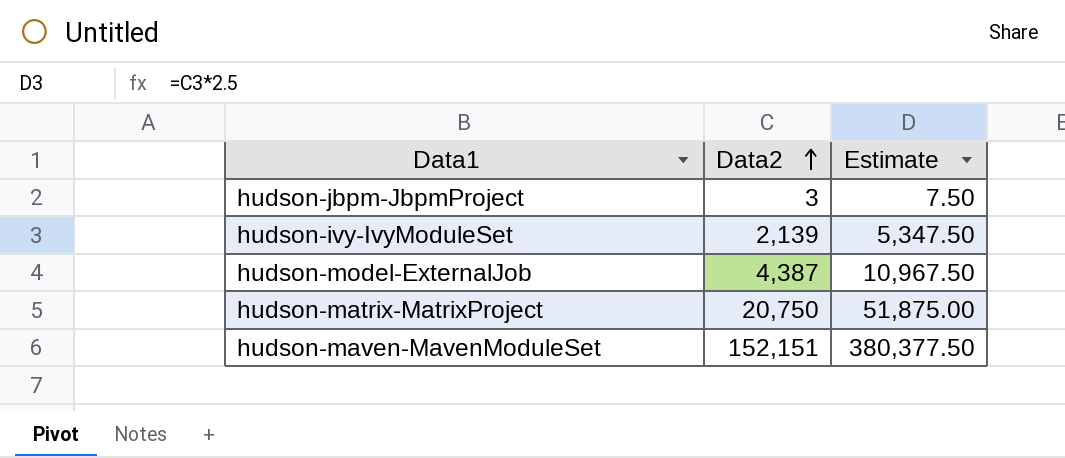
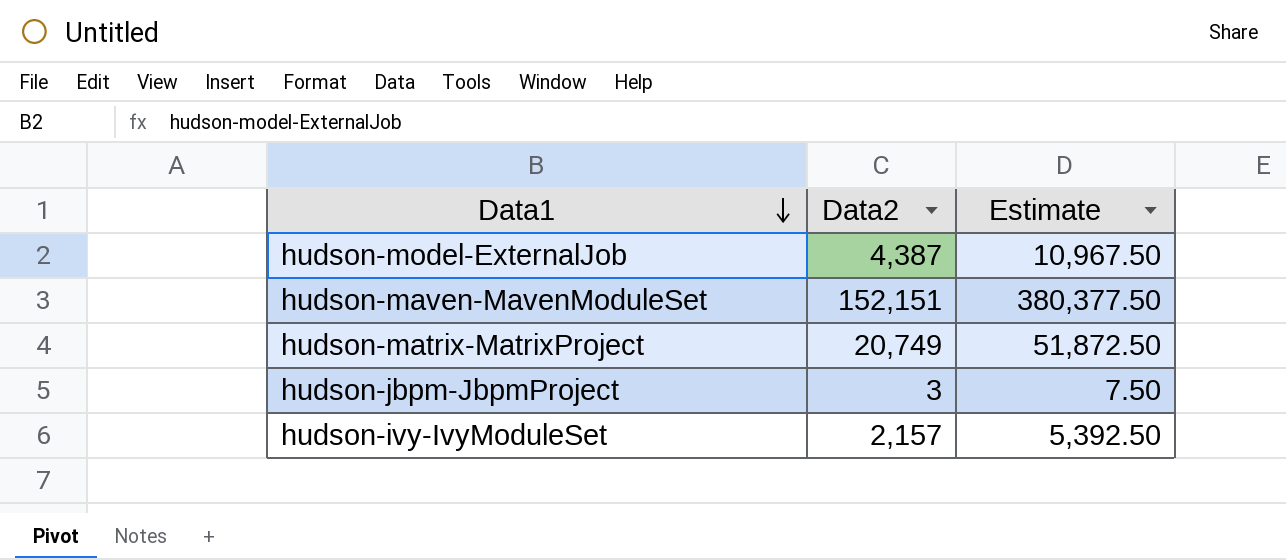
row order: Data2 ascending -> Data1 descending
hudson-matrix-MatrixProject | Data2: 20,750 -> 20,749
hudson-matrix-MatrixProject | Estimate: 51,875.00 -> 51,872.50
hudson-ivy-IvyModuleSet | Data2: 2,139 -> 2,157
hudson-ivy-IvyModuleSet | Estimate: 5,347.50 -> 5,392.50

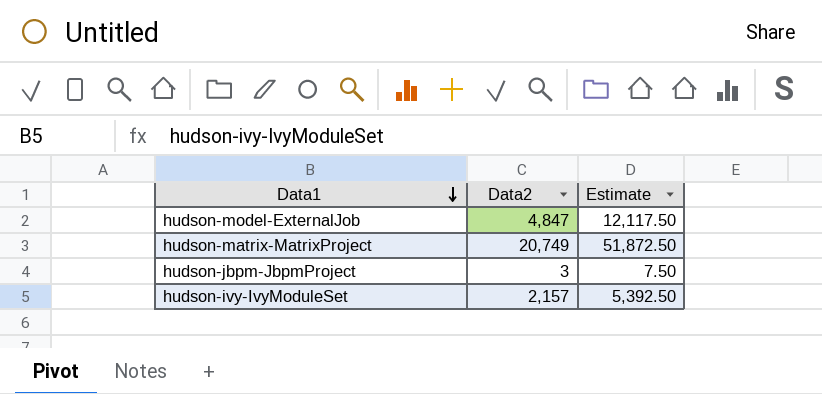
row hudson-maven-MavenModuleSet: 152,151 | 380,377.50 -> none
hudson-model-ExternalJob | Data2: 4,387 -> 4,847
hudson-model-ExternalJob | Estimate: 10,967.50 -> 12,117.50

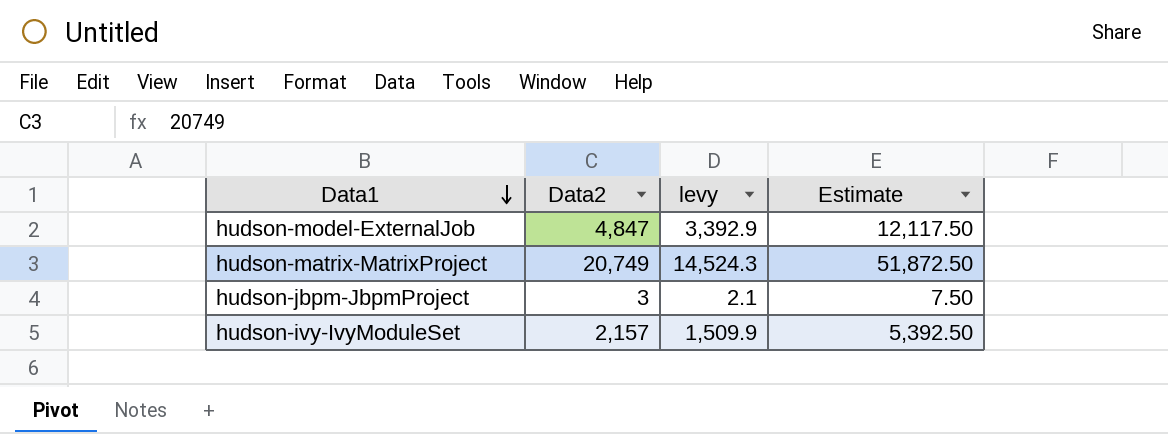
column levy | formula: none -> [Data2] * 0.7

